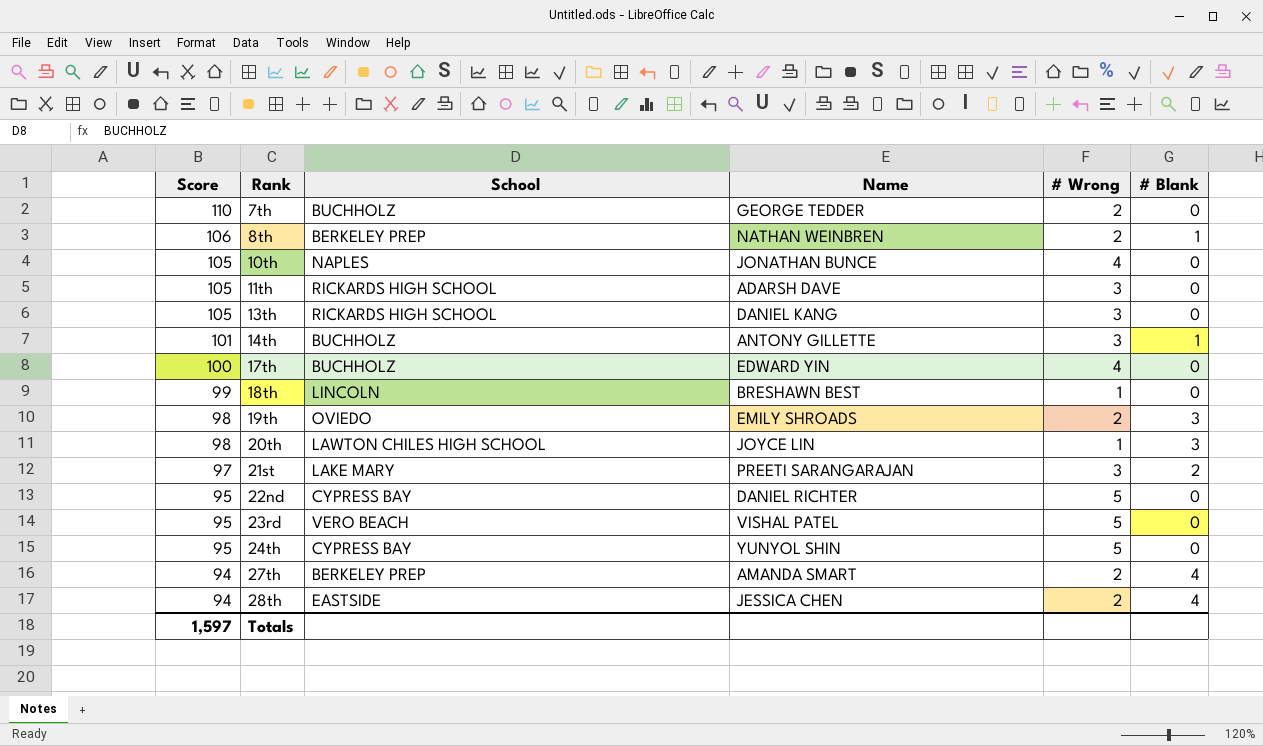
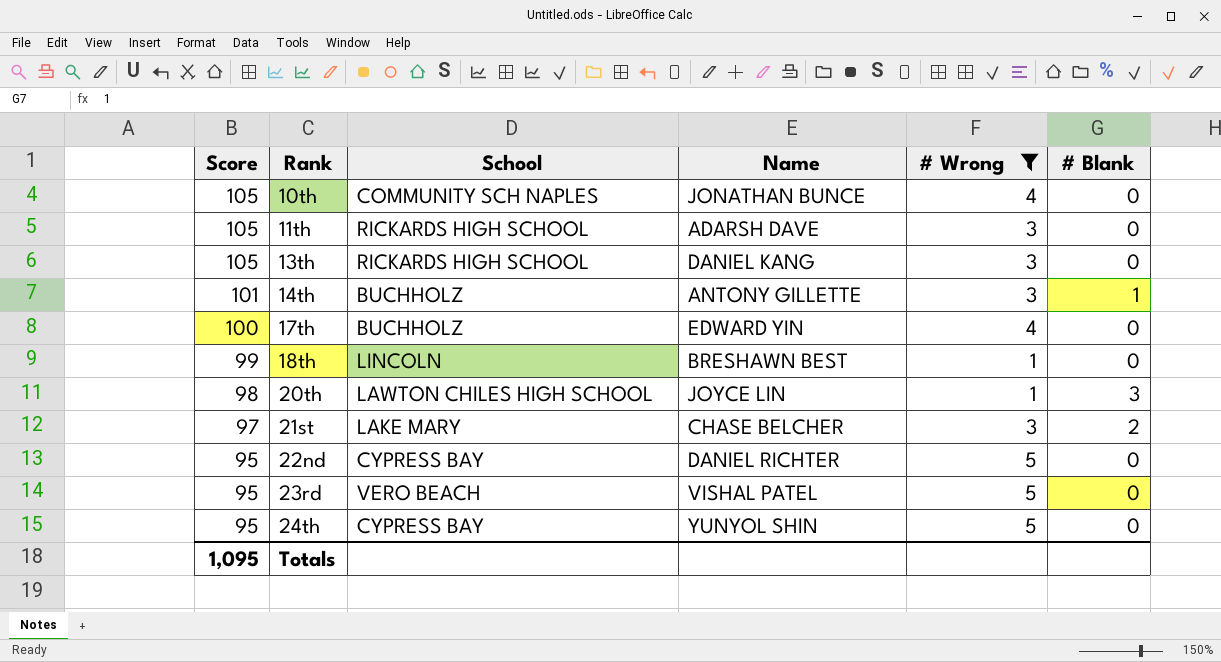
filter: none -> # Wrong != 2
10th | School: NAPLES -> COMMUNITY SCH NAPLES
21st | Name: PREETI SARANGARAJAN -> CHASE BELCHER
Totals | Score: 1,597 -> 1,095

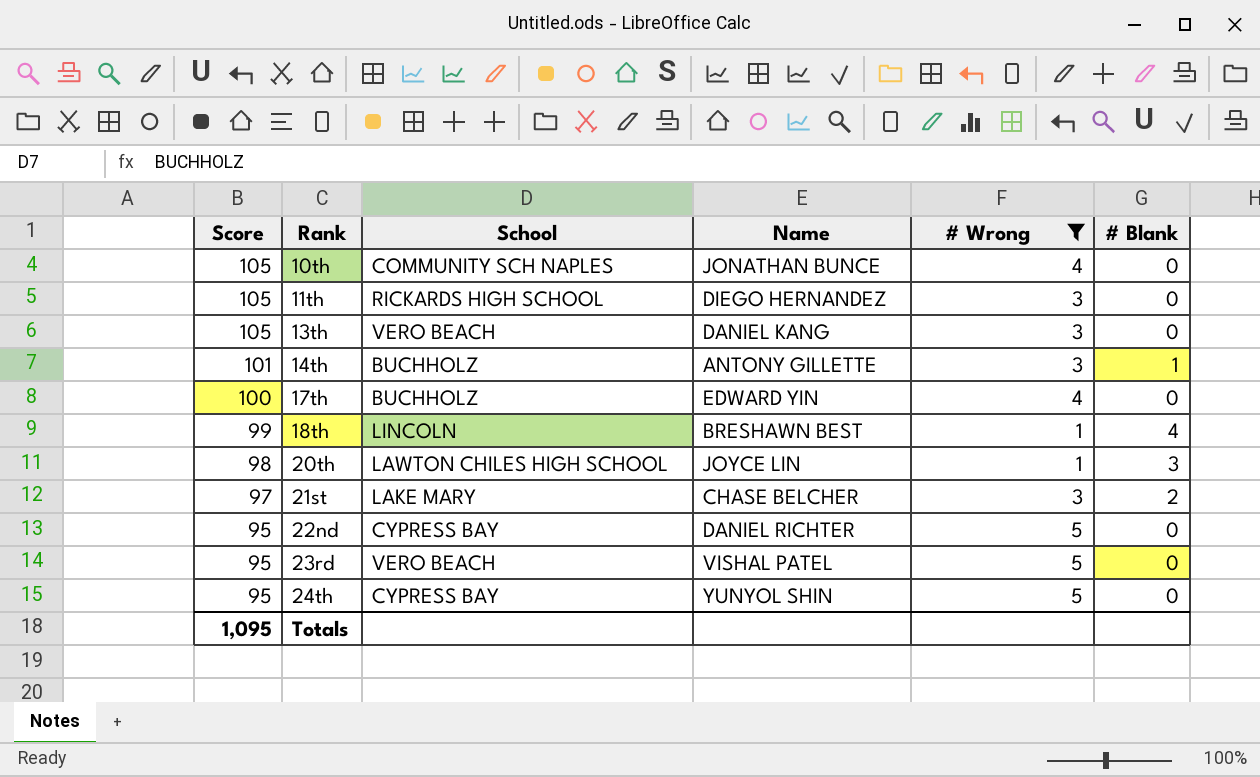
11th | Name: ADARSH DAVE -> DIEGO HERNANDEZ
13th | School: RICKARDS HIGH SCHOOL -> VERO BEACH
18th | # Blank: 0 -> 4

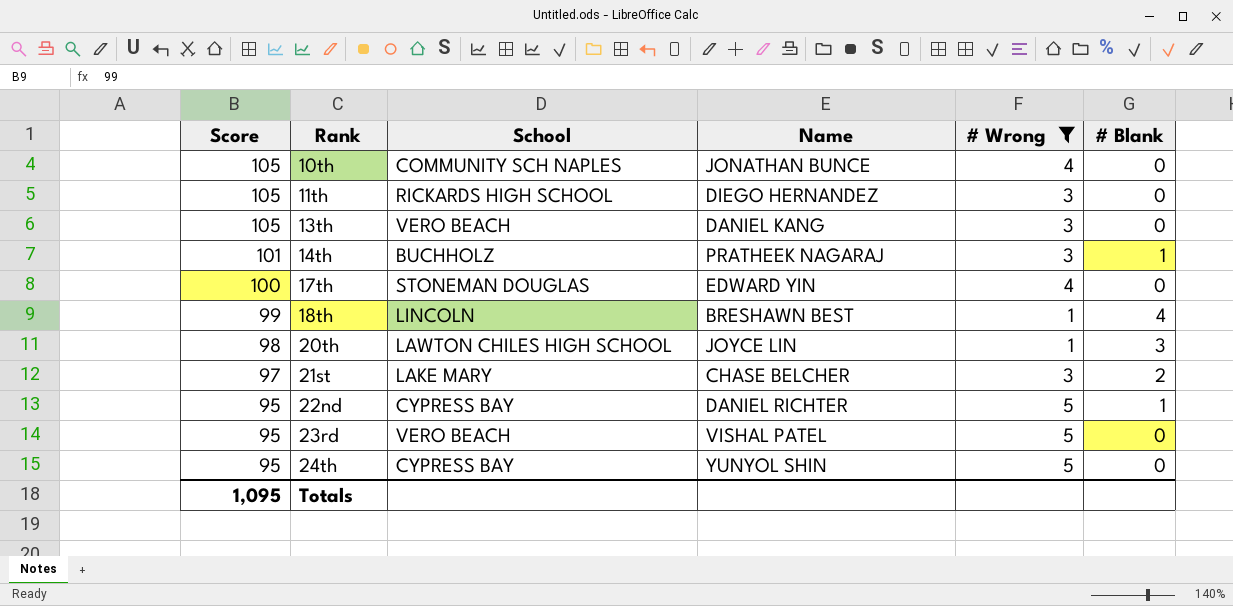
14th | Name: ANTONY GILLETTE -> PRATHEEK NAGARAJ
17th | School: BUCHHOLZ -> STONEMAN DOUGLAS
22nd | # Blank: 0 -> 1

